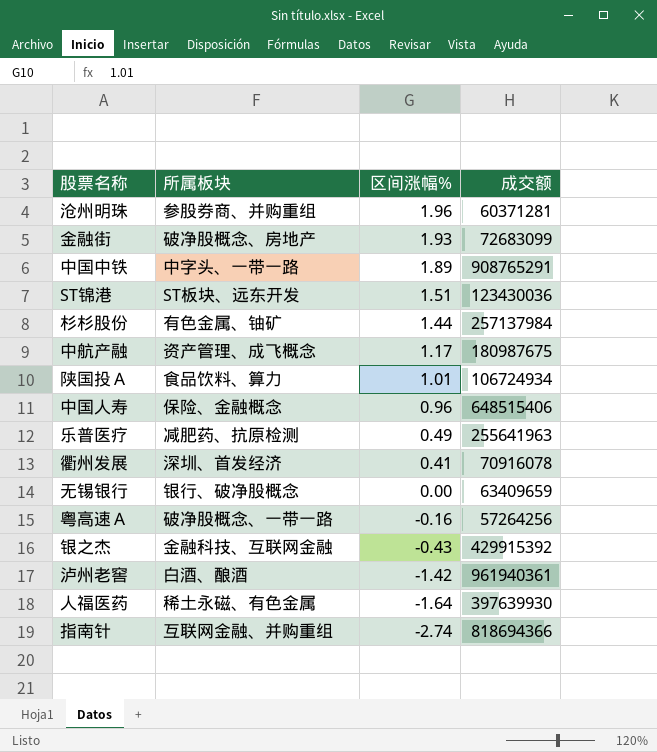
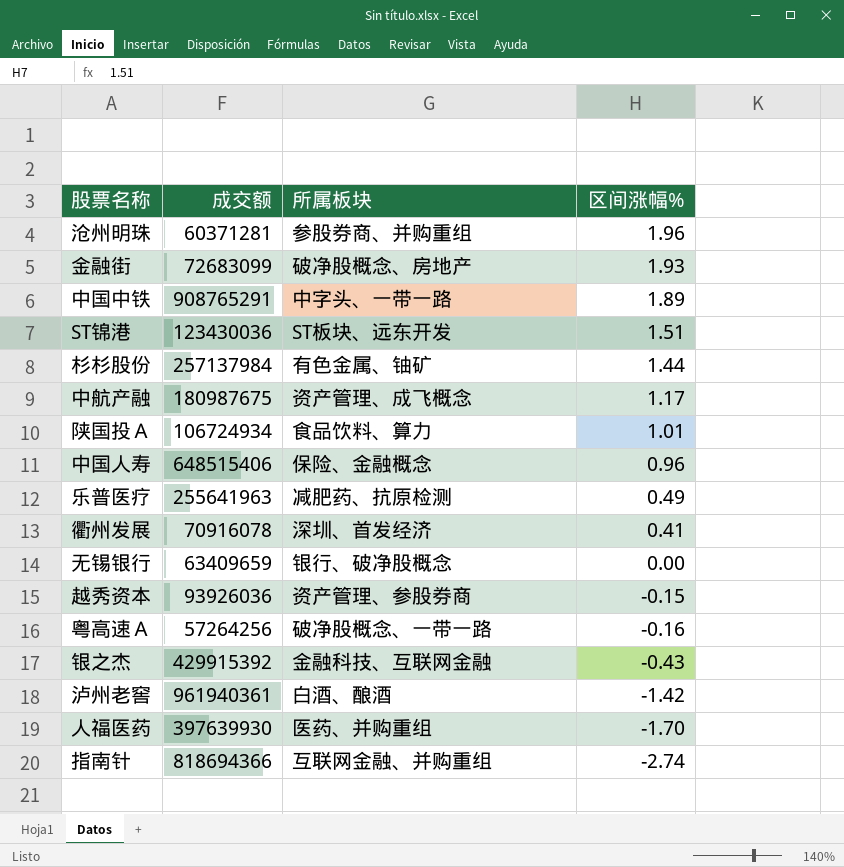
column 成交额 | position: 4 -> 2
row 越秀资本: none -> 93926036 | 资产管理、参股券商 | -0.15
人福医药 | 所属板块: 稀土永磁、有色金属 -> 医药、并购重组
人福医药 | 区间涨幅%: -1.64 -> -1.70

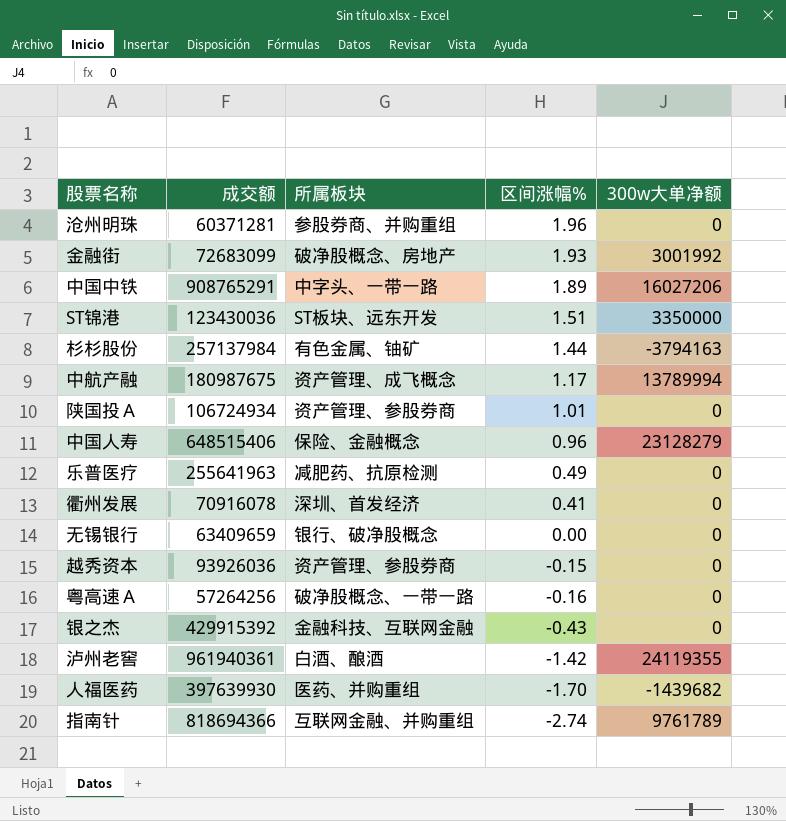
column 300w大单净额 | position: none -> 5
陕国投Ａ | 所属板块: 食品饮料、算力 -> 资产管理、参股券商

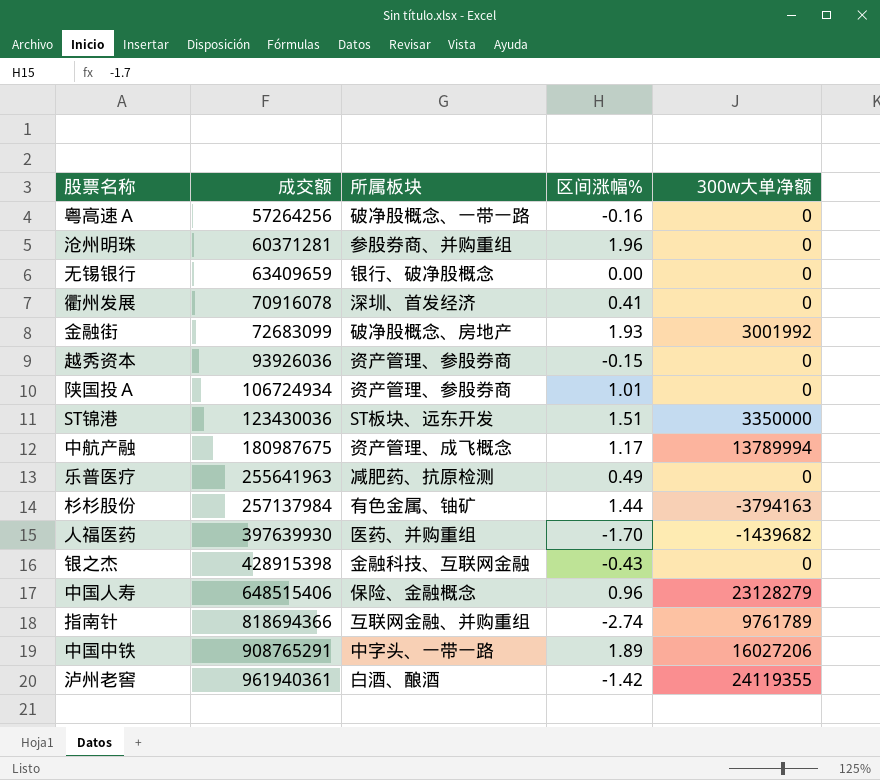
row order: 区间涨幅% descending -> 成交额 ascending
银之杰 | 成交额: 429915392 -> 428915398

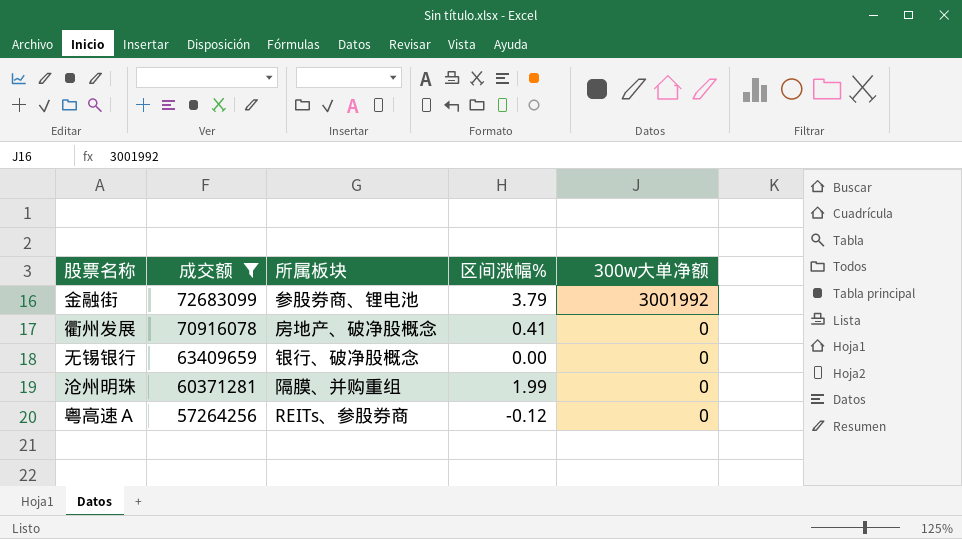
filter: none -> 成交额 <= 72683099
row order: 成交额 ascending -> 成交额 descending
金融街 | 所属板块: 破净股概念、房地产 -> 参股券商、锂电池
金融街 | 区间涨幅%: 1.93 -> 3.79
衢州发展 | 所属板块: 深圳、首发经济 -> 房地产、破净股概念
沧州明珠 | 所属板块: 参股券商、并购重组 -> 隔膜、并购重组
沧州明珠 | 区间涨幅%: 1.96 -> 1.99
粤高速Ａ | 所属板块: 破净股概念、一带一路 -> REITs、参股券商
粤高速Ａ | 区间涨幅%: -0.16 -> -0.12

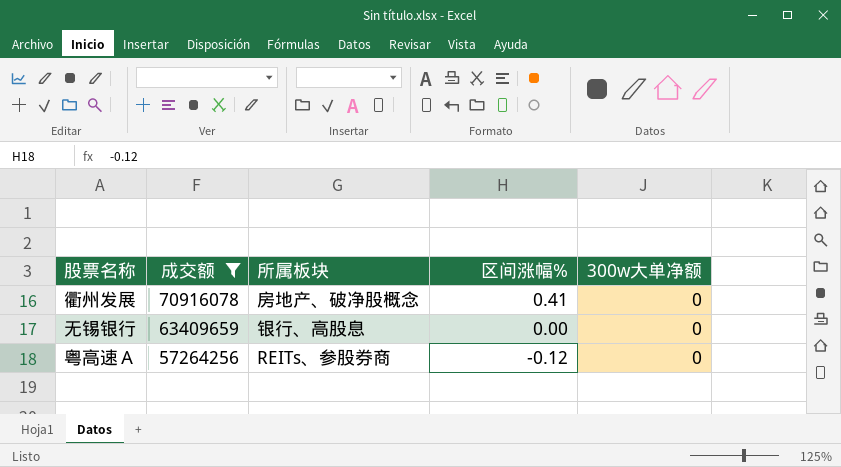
row 金融街: 72683099 | 参股券商、锂电池 | 3.79 | 3001992 -> none
row 沧州明珠: 60371281 | 隔膜、并购重组 | 1.99 | 0 -> none
无锡银行 | 所属板块: 银行、破净股概念 -> 银行、高股息

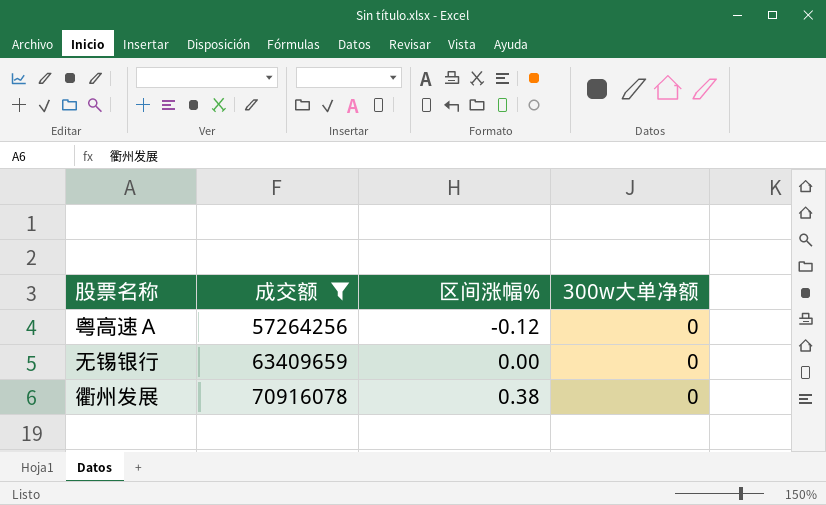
row order: 成交额 descending -> 成交额 ascending
column 所属板块 | position: 3 -> none
衢州发展 | 区间涨幅%: 0.41 -> 0.38

